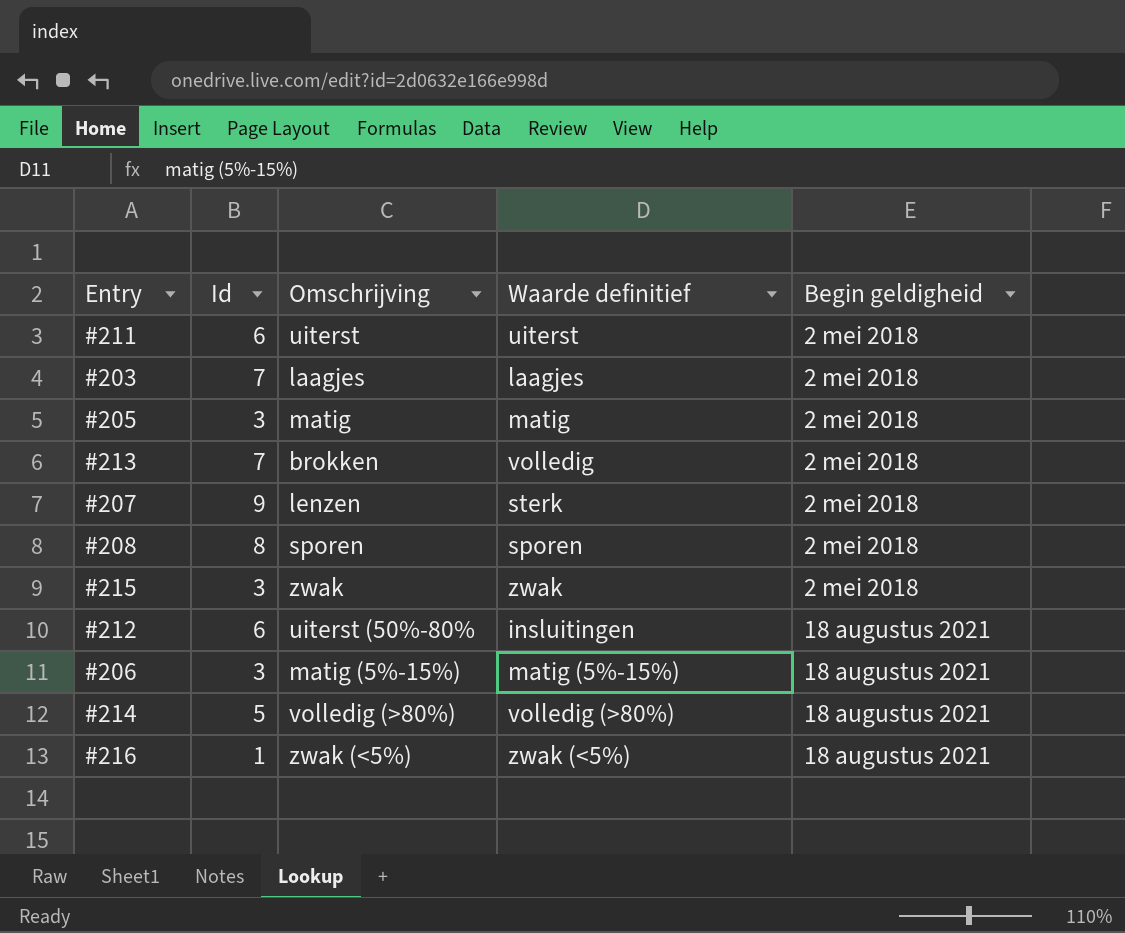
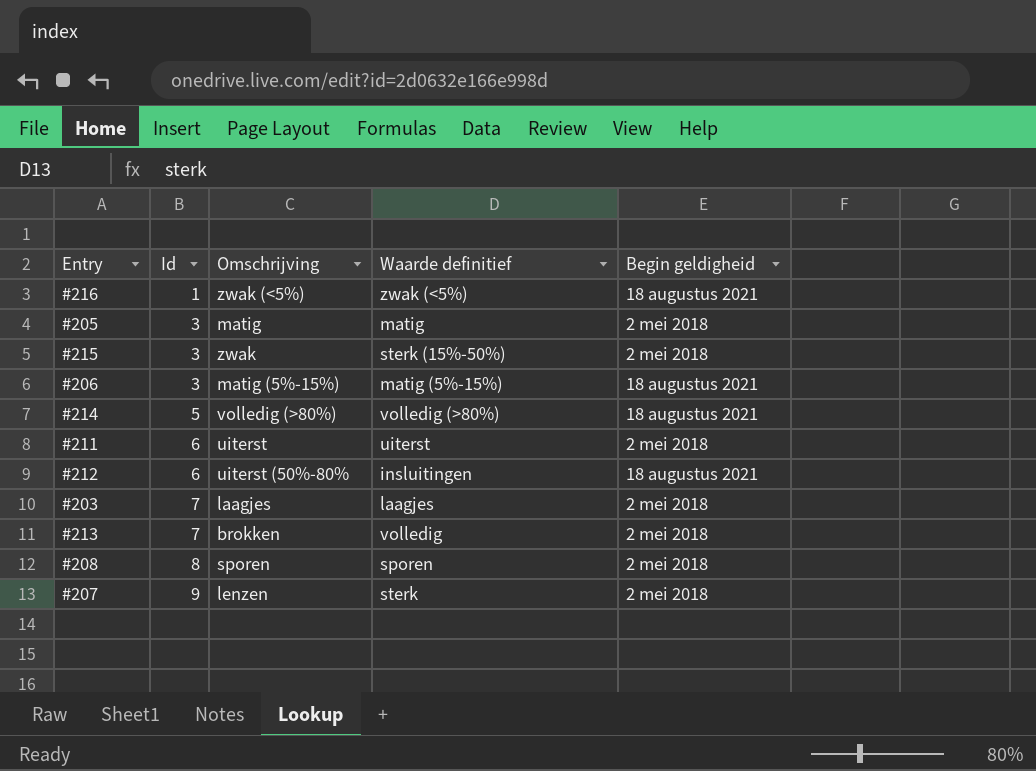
row order: Begin geldigheid ascending -> Id ascending
#215 | Waarde definitief: zwak -> sterk (15%-50%)

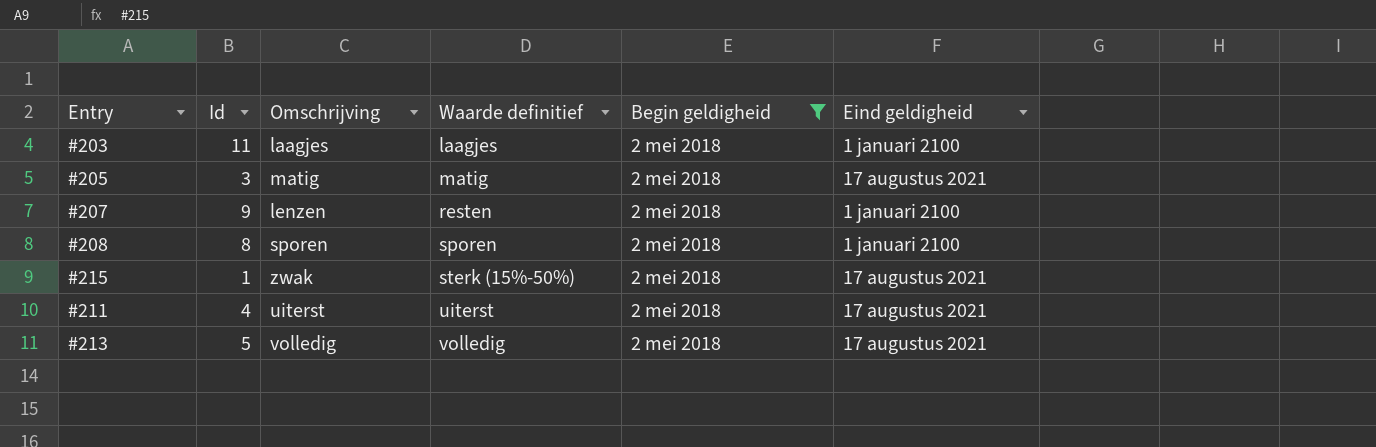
filter: none -> Begin geldigheid = 2 mei 2018
row order: Id ascending -> Waarde definitief ascending
column Eind geldigheid | position: none -> 6
#203 | Id: 7 -> 11
#207 | Waarde definitief: sterk -> resten
#215 | Id: 3 -> 1
#211 | Id: 6 -> 4
#213 | Id: 7 -> 5
#213 | Omschrijving: brokken -> volledig

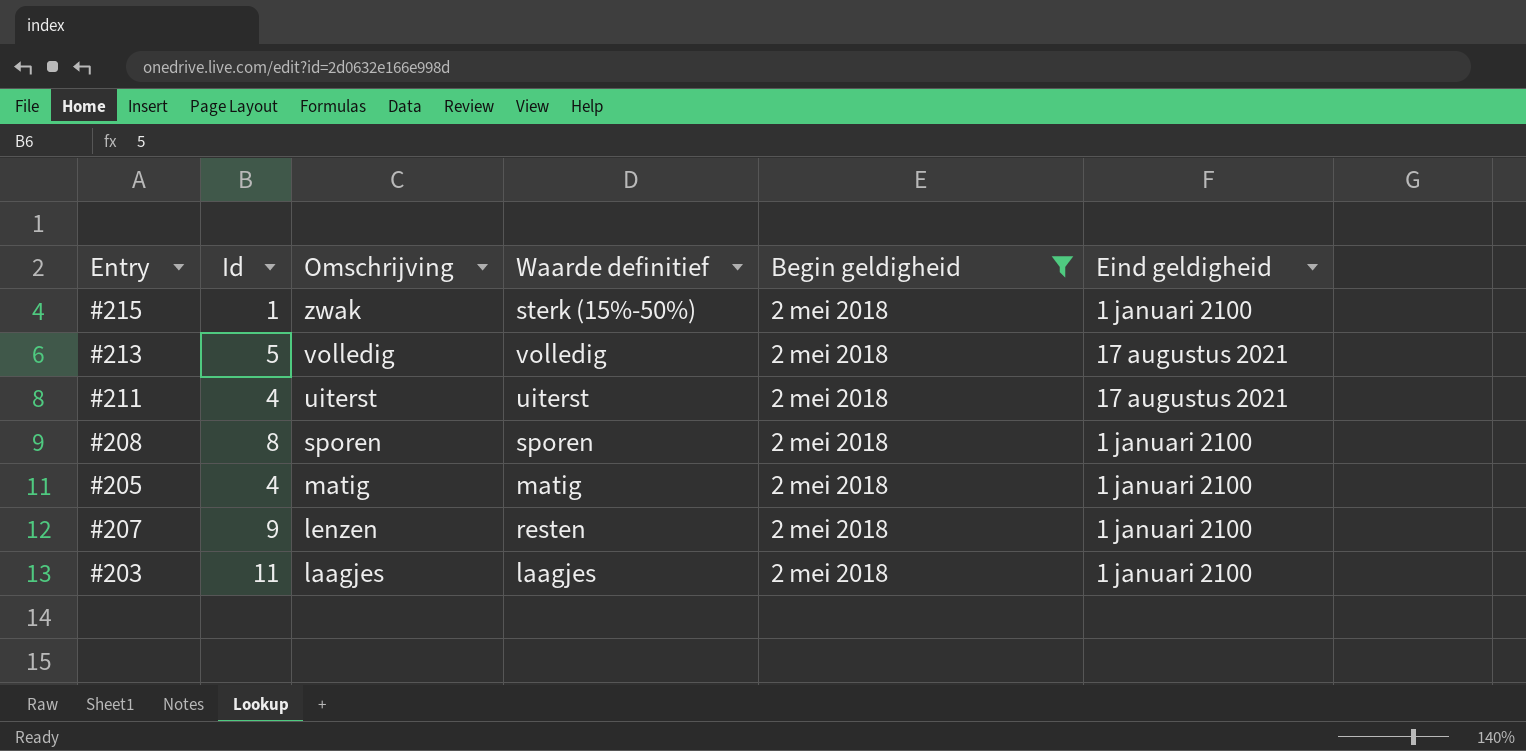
row order: Waarde definitief ascending -> Omschrijving descending
#215 | Eind geldigheid: 17 augustus 2021 -> 1 januari 2100
#205 | Id: 3 -> 4
#205 | Eind geldigheid: 17 augustus 2021 -> 1 januari 2100

